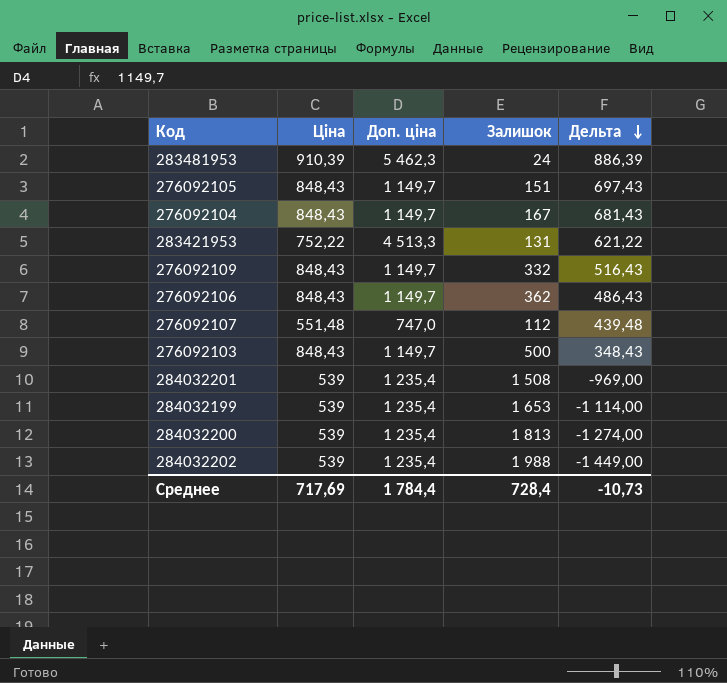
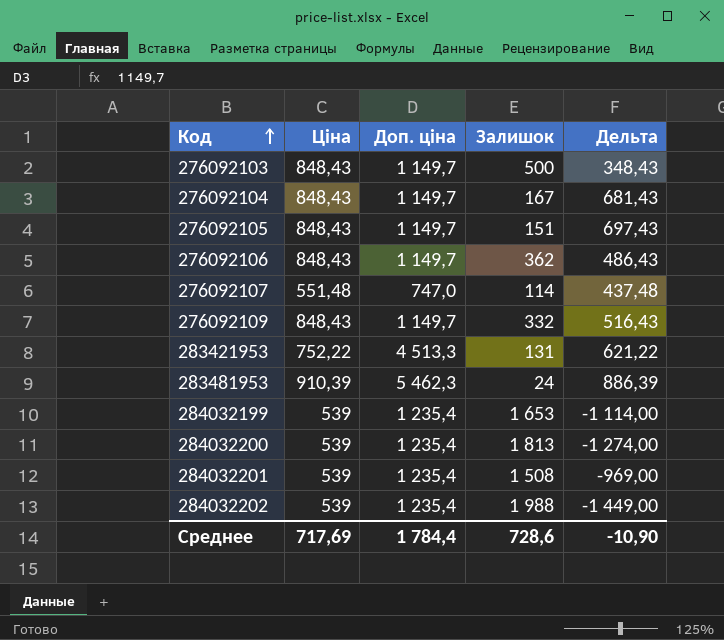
row order: Дельта descending -> Код ascending
276092107 | Залишок: 112 -> 114
276092107 | Дельта: 439,48 -> 437,48
Среднее | Залишок: 728,4 -> 728,6
Среднее | Дельта: -10,73 -> -10,90

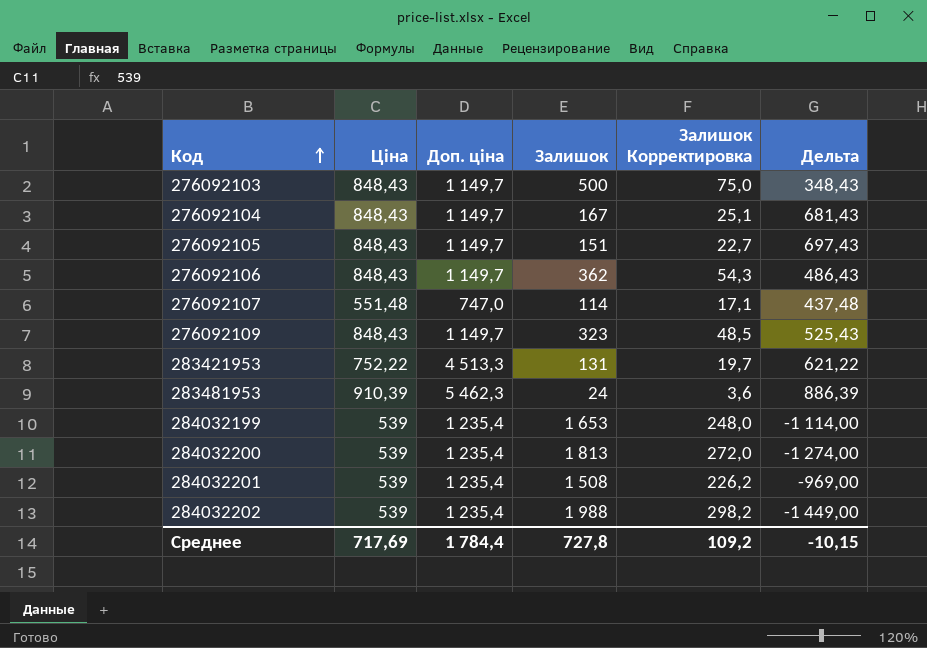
column Залишок Корректировка | formula: none -> [Залишок] * 0,15
276092109 | Залишок: 332 -> 323
276092109 | Дельта: 516,43 -> 525,43
Среднее | Залишок: 728,6 -> 727,8
Среднее | Дельта: -10,90 -> -10,15

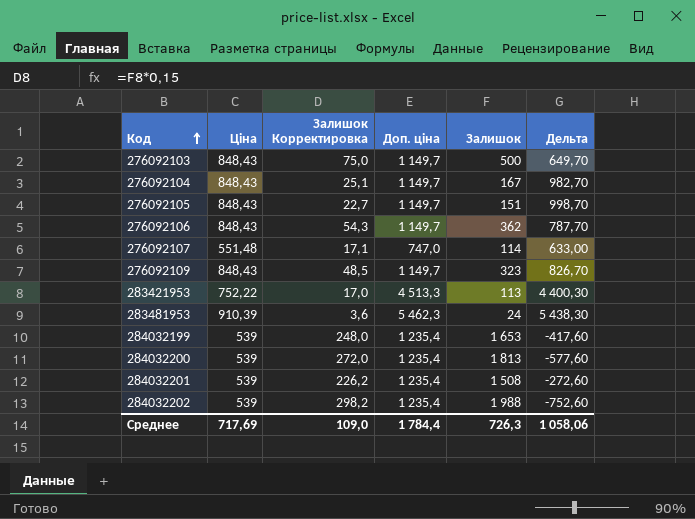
column Залишок Корректировка | position: 5 -> 3
column Дельта | formula: [Ціна] - [Залишок] -> [Доп. ціна] - [Залишок]
283421953 | Залишок Корректировка: 19,7 -> 17,0
283421953 | Залишок: 131 -> 113
Среднее | Залишок Корректировка: 109,2 -> 109,0
Среднее | Залишок: 727,8 -> 726,3
Среднее | Дельта: -10,15 -> 1 058,06

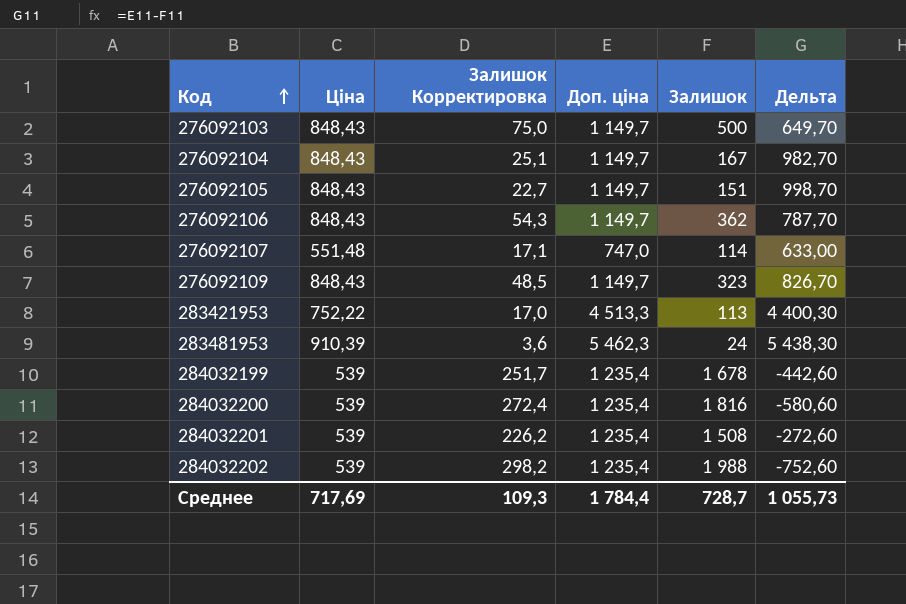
284032199 | Залишок Корректировка: 248,0 -> 251,7
284032199 | Залишок: 1 653 -> 1 678
284032199 | Дельта: -417,60 -> -442,60
284032200 | Залишок Корректировка: 272,0 -> 272,4
284032200 | Залишок: 1 813 -> 1 816
284032200 | Дельта: -577,60 -> -580,60
Среднее | Залишок Корректировка: 109,0 -> 109,3
Среднее | Залишок: 726,3 -> 728,7
Среднее | Дельта: 1 058,06 -> 1 055,73

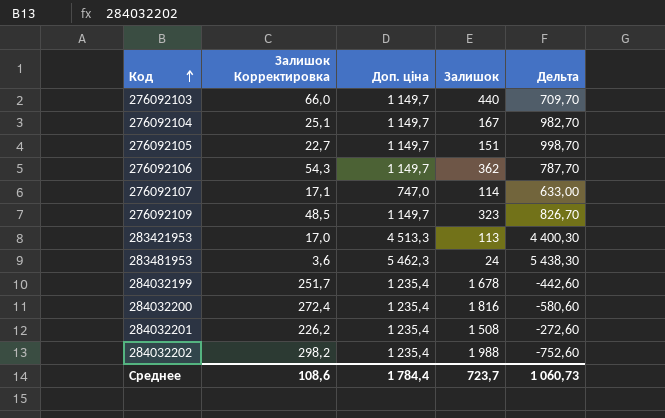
column Ціна | position: 2 -> none
276092103 | Залишок Корректировка: 75,0 -> 66,0
276092103 | Залишок: 500 -> 440
276092103 | Дельта: 649,70 -> 709,70
Среднее | Залишок Корректировка: 109,3 -> 108,6
Среднее | Залишок: 728,7 -> 723,7
Среднее | Дельта: 1 055,73 -> 1 060,73

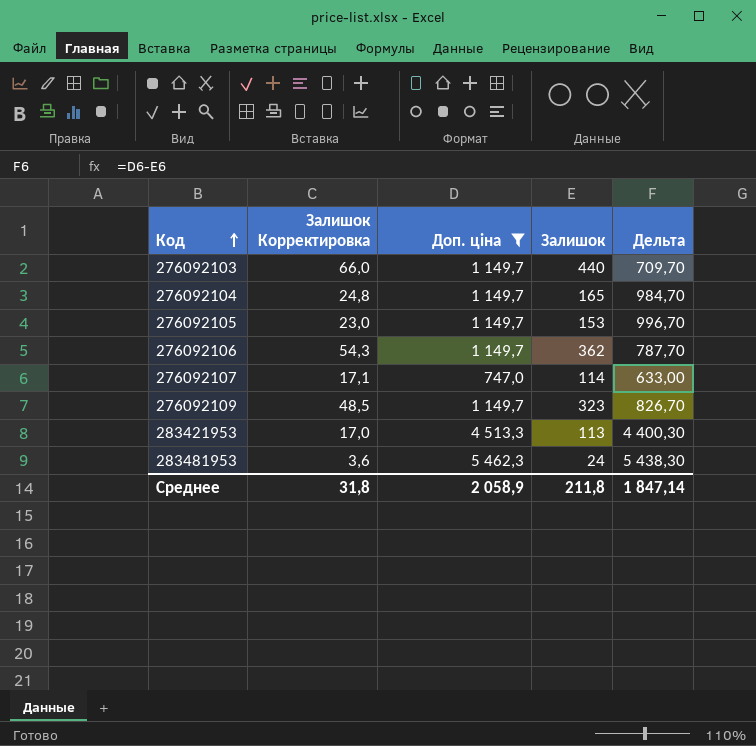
filter: none -> Доп. ціна != 1 235,4
276092104 | Залишок Корректировка: 25,1 -> 24,8
276092104 | Залишок: 167 -> 165
276092104 | Дельта: 982,70 -> 984,70
276092105 | Залишок Корректировка: 22,7 -> 23,0
276092105 | Залишок: 151 -> 153
276092105 | Дельта: 998,70 -> 996,70
Среднее | Залишок Корректировка: 108,6 -> 31,8
Среднее | Доп. ціна: 1 784,4 -> 2 058,9
Среднее | Залишок: 723,7 -> 211,8
Среднее | Дельта: 1 060,73 -> 1 847,14

